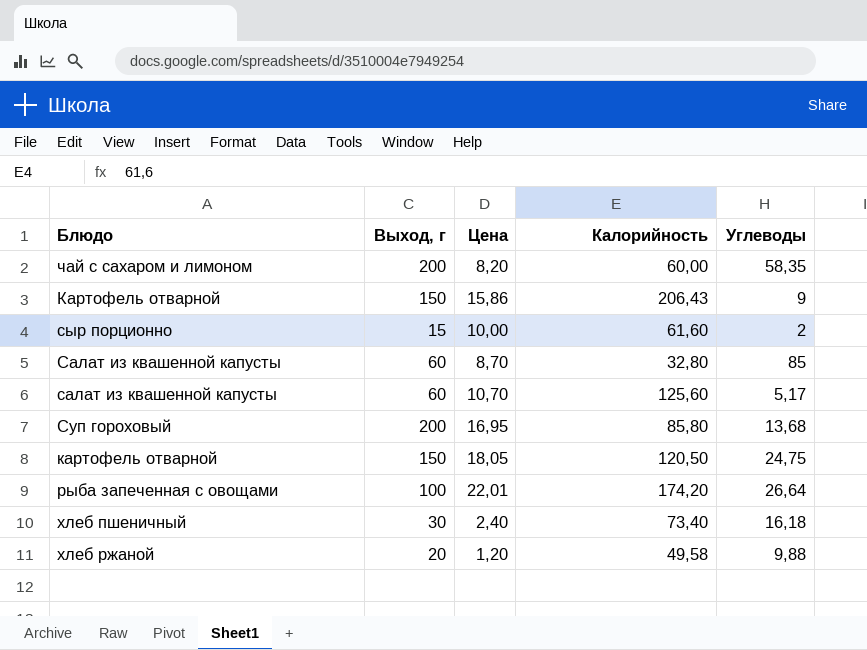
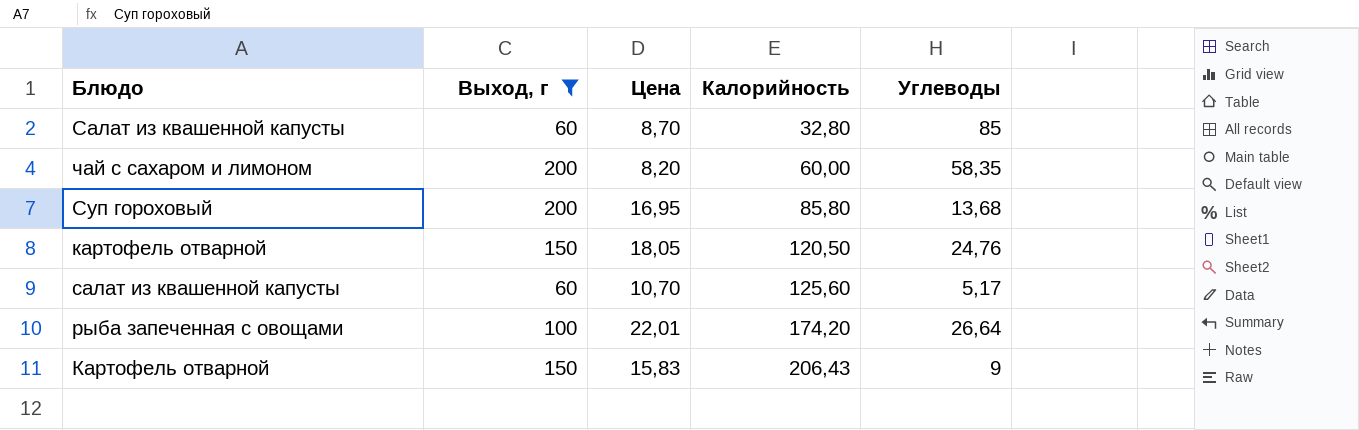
filter: none -> Выход, г >= 60
row order: none -> Калорийность ascending
картофель отварной | Углеводы: 24,75 -> 24,76
Картофель отварной | Цена: 15,86 -> 15,83

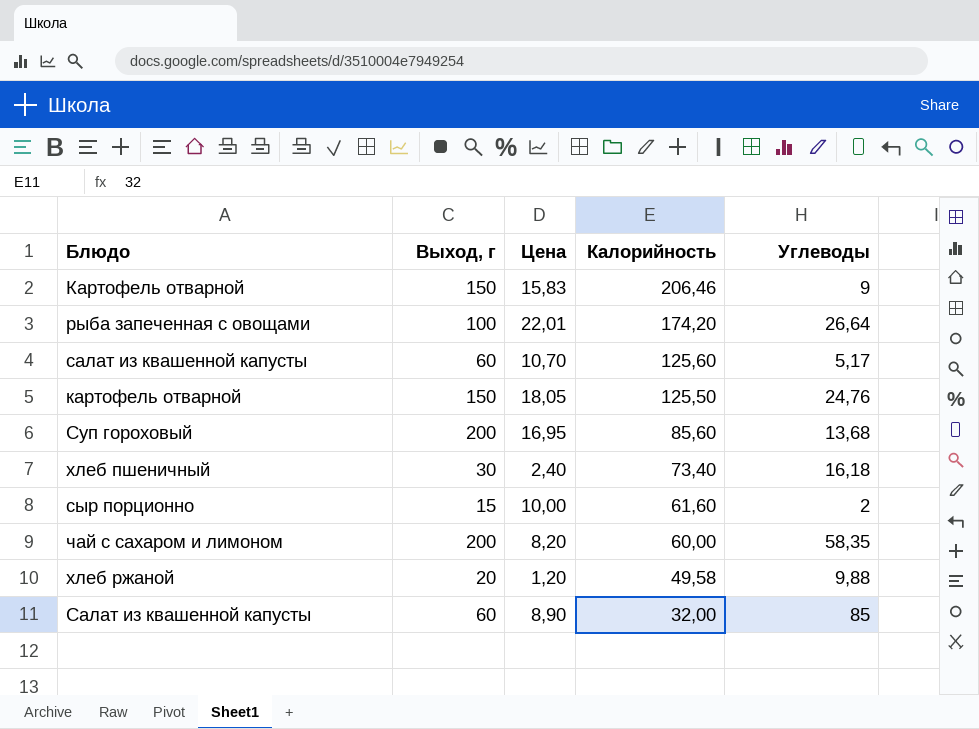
filter: Выход, г >= 60 -> none
row order: Калорийность ascending -> Калорийность descending
Картофель отварной | Калорийность: 206,43 -> 206,46
картофель отварной | Калорийность: 120,50 -> 125,50
Суп гороховый | Калорийность: 85,80 -> 85,60
Салат из квашенной капусты | Цена: 8,70 -> 8,90
Салат из квашенной капусты | Калорийность: 32,80 -> 32,00

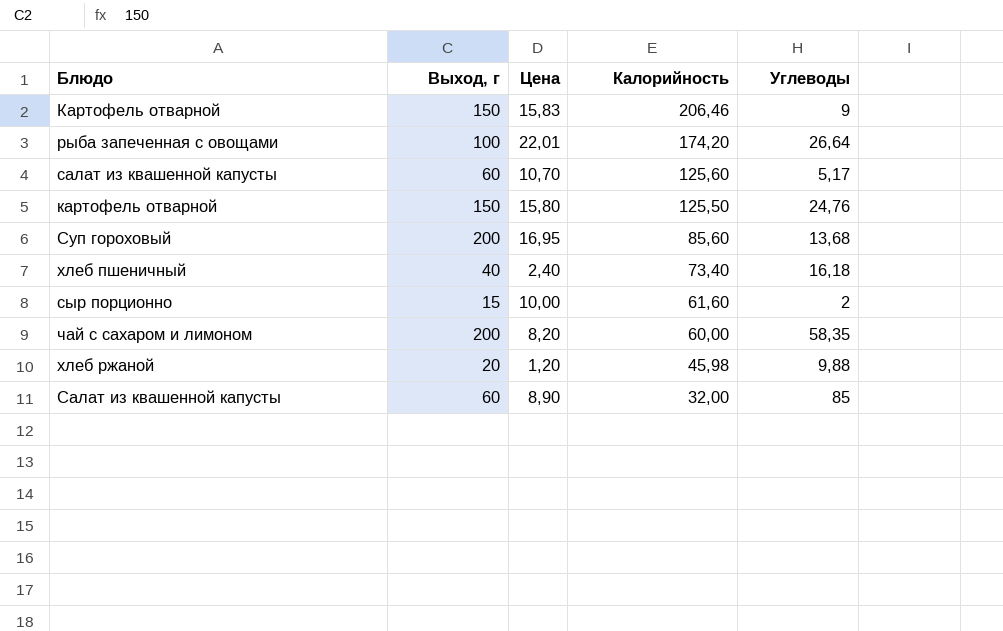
картофель отварной | Цена: 18,05 -> 15,80
хлеб пшеничный | Выход, г: 30 -> 40
хлеб ржаной | Калорийность: 49,58 -> 45,98

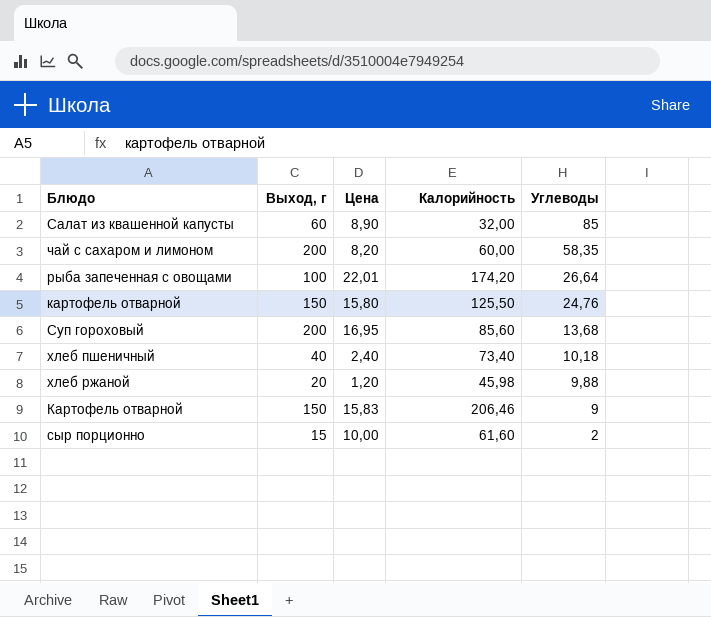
row order: Калорийность descending -> Углеводы descending
row салат из квашенной капусты: 60 | 10,70 | 125,60 | 5,17 -> none
хлеб пшеничный | Углеводы: 16,18 -> 10,18

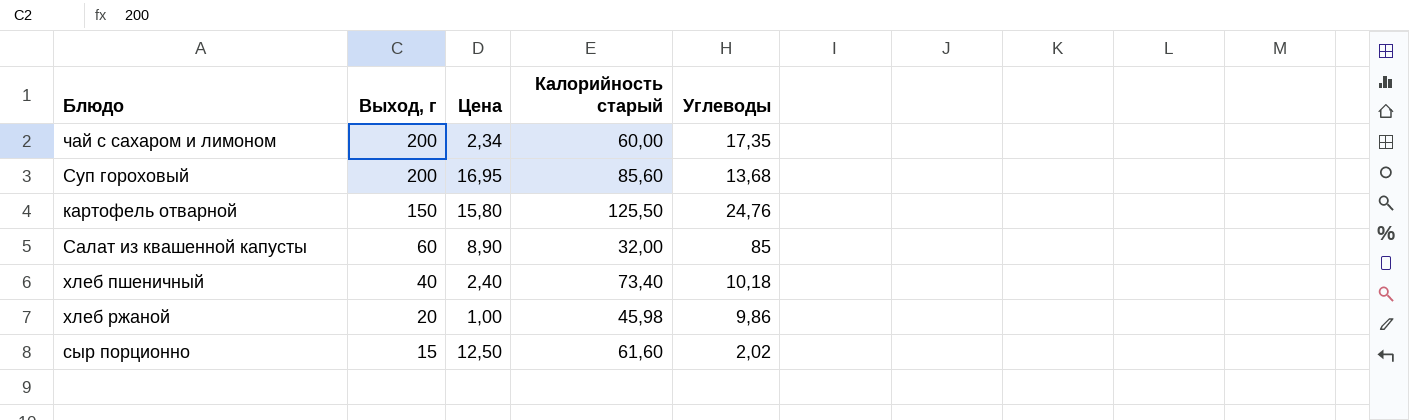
row order: Углеводы descending -> Выход, г descending
column name: Калорийность -> Калорийность старый
row рыба запеченная с овощами: 100 | 22,01 | 174,20 | 26,64 -> none
row Картофель отварной: 150 | 15,83 | 206,46 | 9 -> none
чай с сахаром и лимоном | Цена: 8,20 -> 2,34
чай с сахаром и лимоном | Углеводы: 58,35 -> 17,35
хлеб ржаной | Цена: 1,20 -> 1,00
хлеб ржаной | Углеводы: 9,88 -> 9,86
сыр порционно | Цена: 10,00 -> 12,50
сыр порционно | Углеводы: 2 -> 2,02

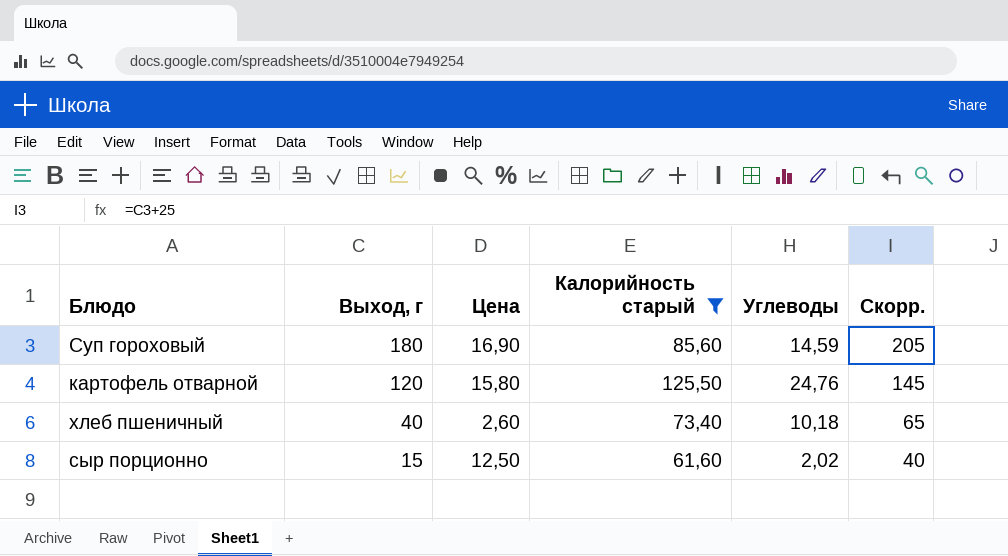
filter: none -> Калорийность старый >= 61,60
column Скорр. | formula: none -> [Выход, г] + 25
Суп гороховый | Выход, г: 200 -> 180
Суп гороховый | Цена: 16,95 -> 16,90
Суп гороховый | Углеводы: 13,68 -> 14,59
картофель отварной | Выход, г: 150 -> 120
хлеб пшеничный | Цена: 2,40 -> 2,60

